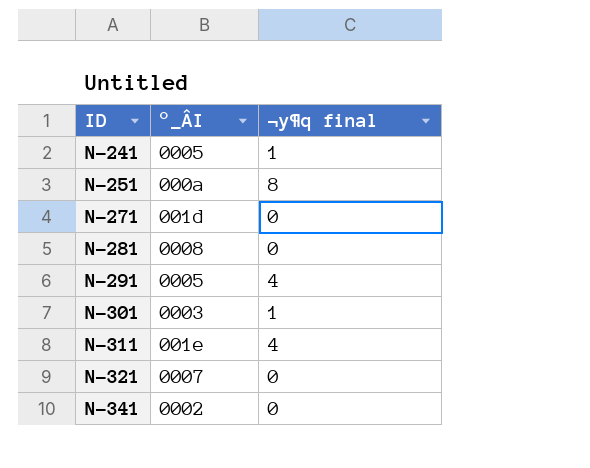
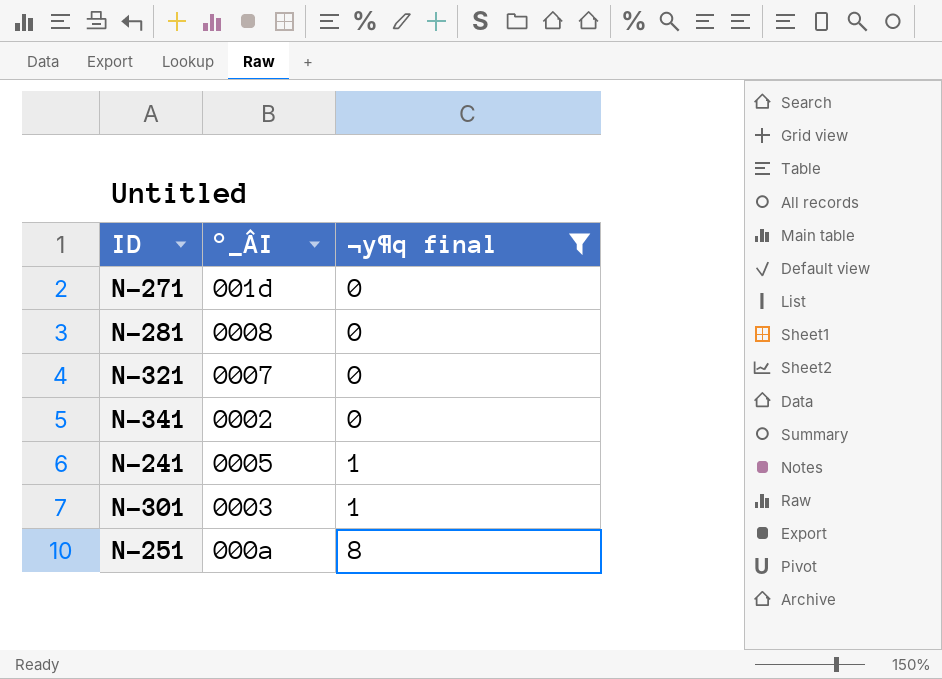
filter: none -> ¬y¶q final != 4
row order: ID ascending -> ¬y¶q final ascending

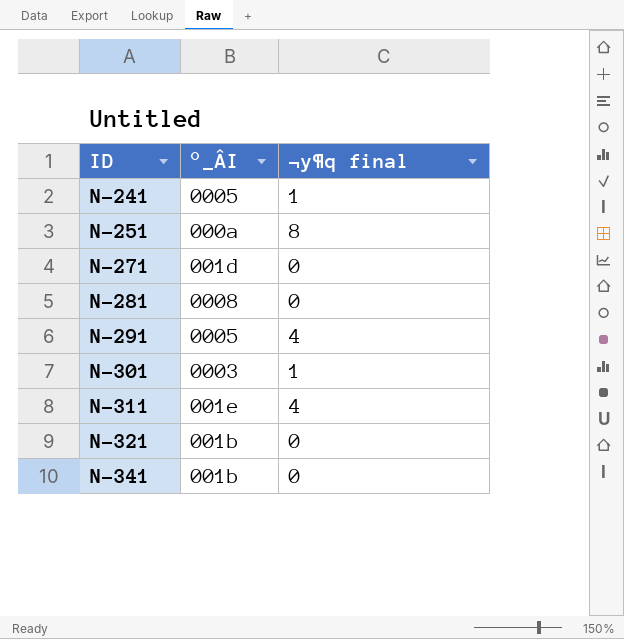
filter: ¬y¶q final != 4 -> none
row order: ¬y¶q final ascending -> ID ascending
N-321 | °_ÂI: 0007 -> 001b
N-341 | °_ÂI: 0002 -> 001b

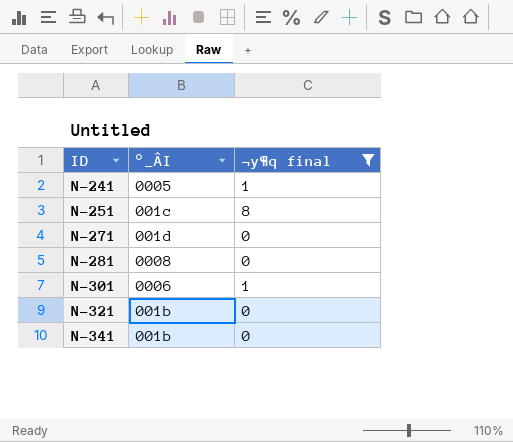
filter: none -> ¬y¶q final != 4
N-251 | °_ÂI: 000a -> 001c
N-301 | °_ÂI: 0003 -> 0006

